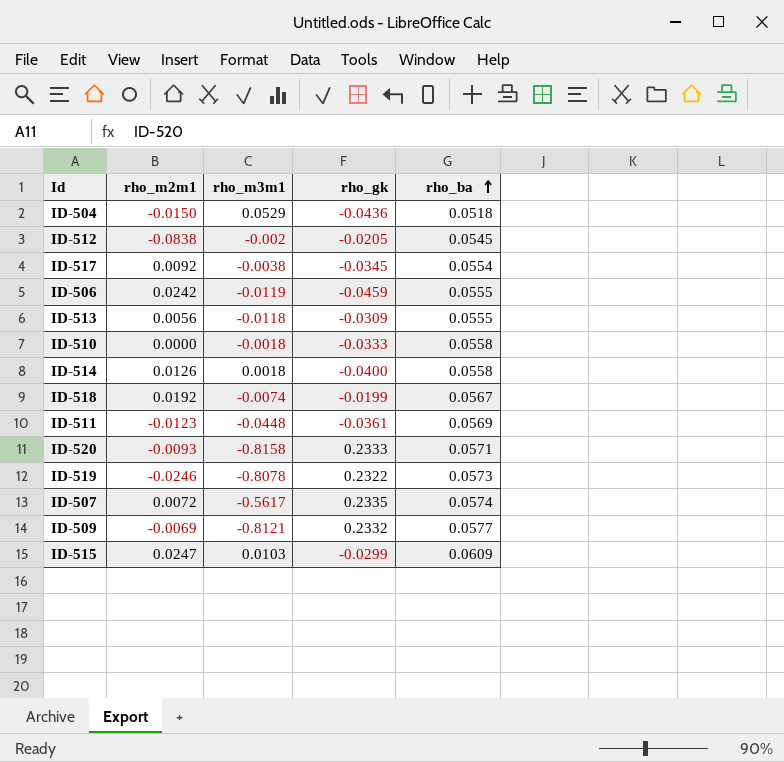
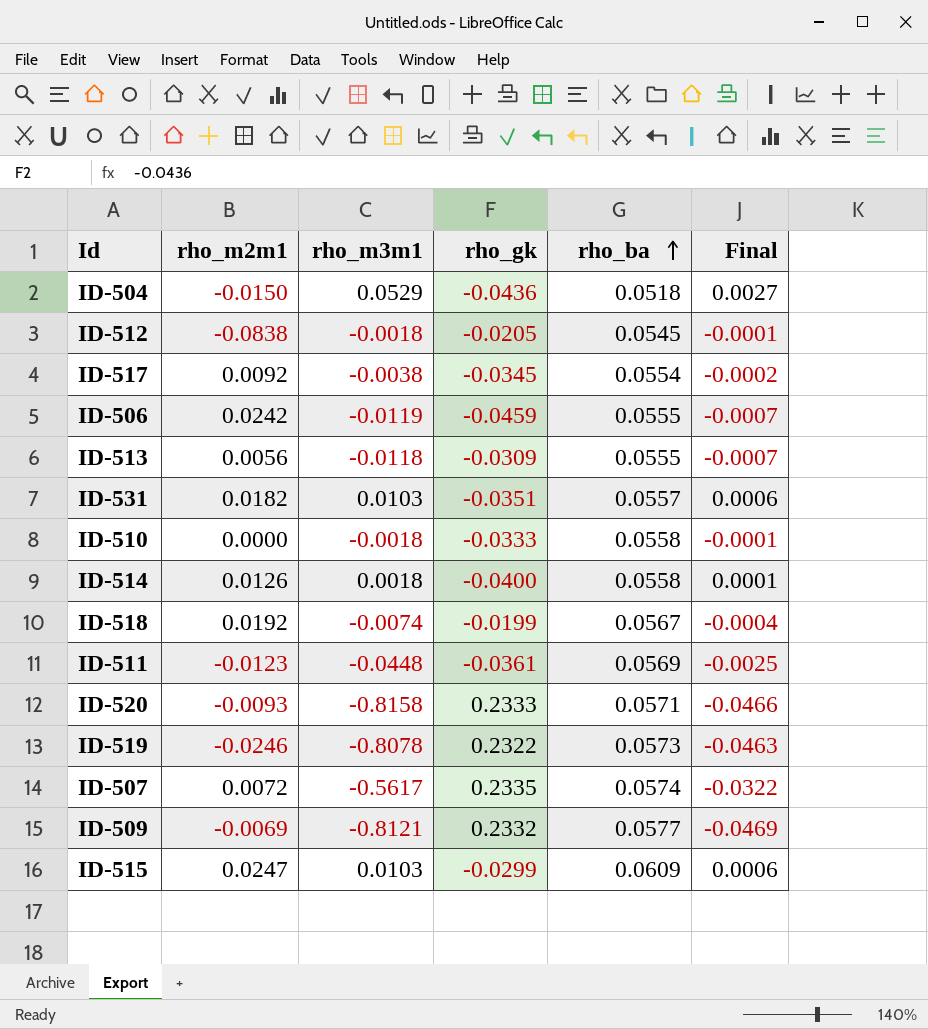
column Final | formula: none -> [rho_m3m1] * [rho_ba]
ID-512 | rho_m3m1: -0.002 -> -0.0018
row ID-531: none -> 0.0182 | 0.0103 | -0.0351 | 0.0557 | 0.0006

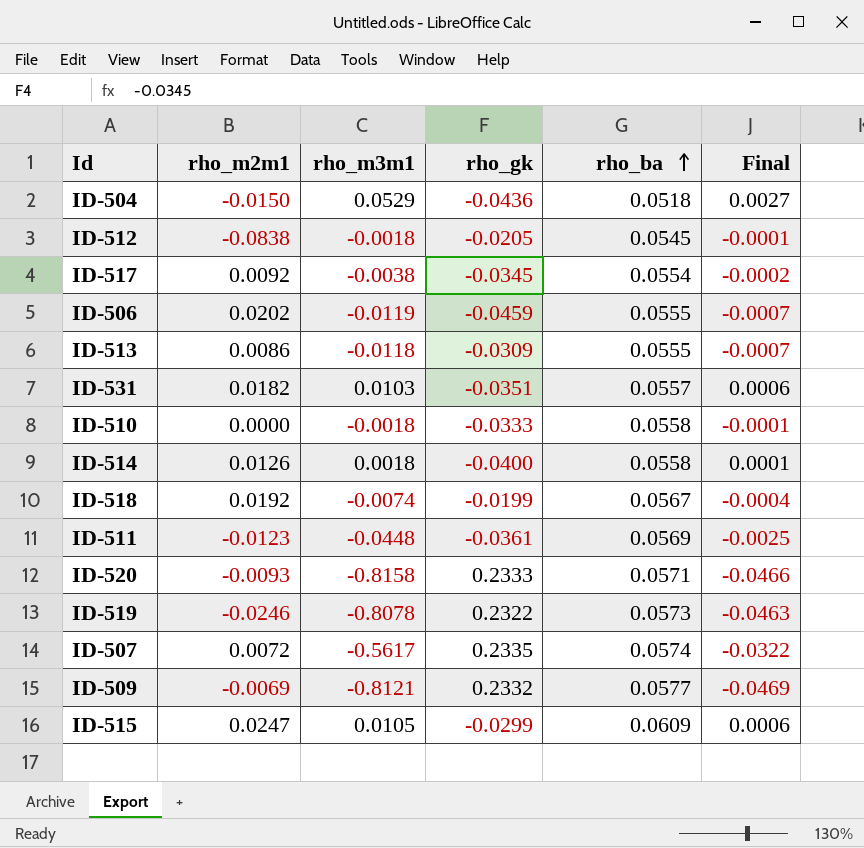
ID-506 | rho_m2m1: 0.0242 -> 0.0202
ID-513 | rho_m2m1: 0.0056 -> 0.0086
ID-515 | rho_m3m1: 0.0103 -> 0.0105

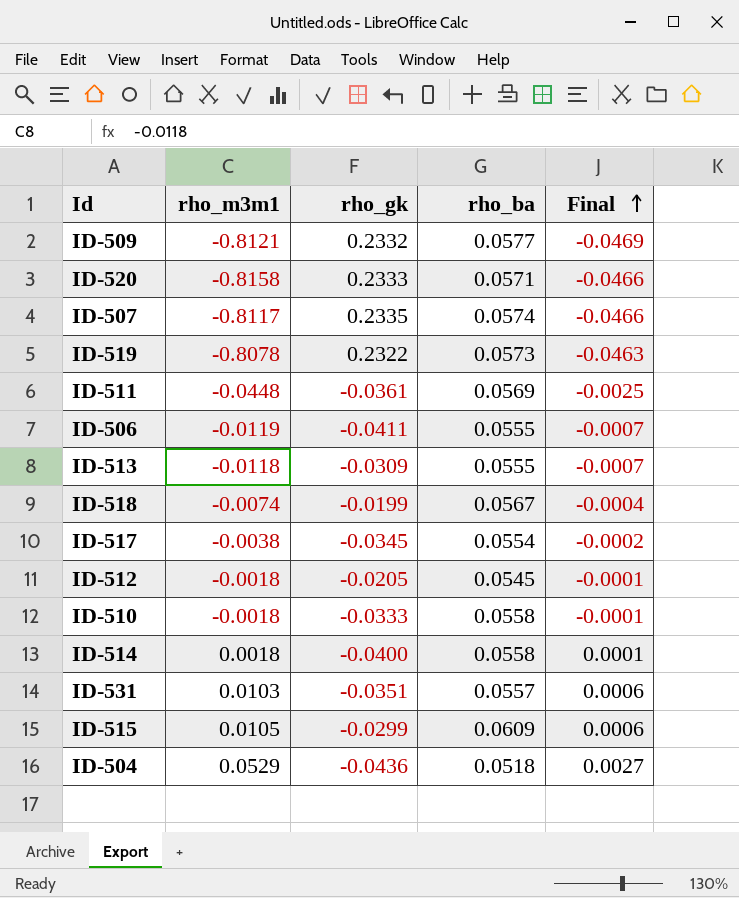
row order: rho_ba ascending -> Final ascending
column rho_m2m1 | position: 2 -> none
ID-507 | rho_m3m1: -0.5617 -> -0.8117
ID-507 | Final: -0.0322 -> -0.0466
ID-506 | rho_gk: -0.0459 -> -0.0411

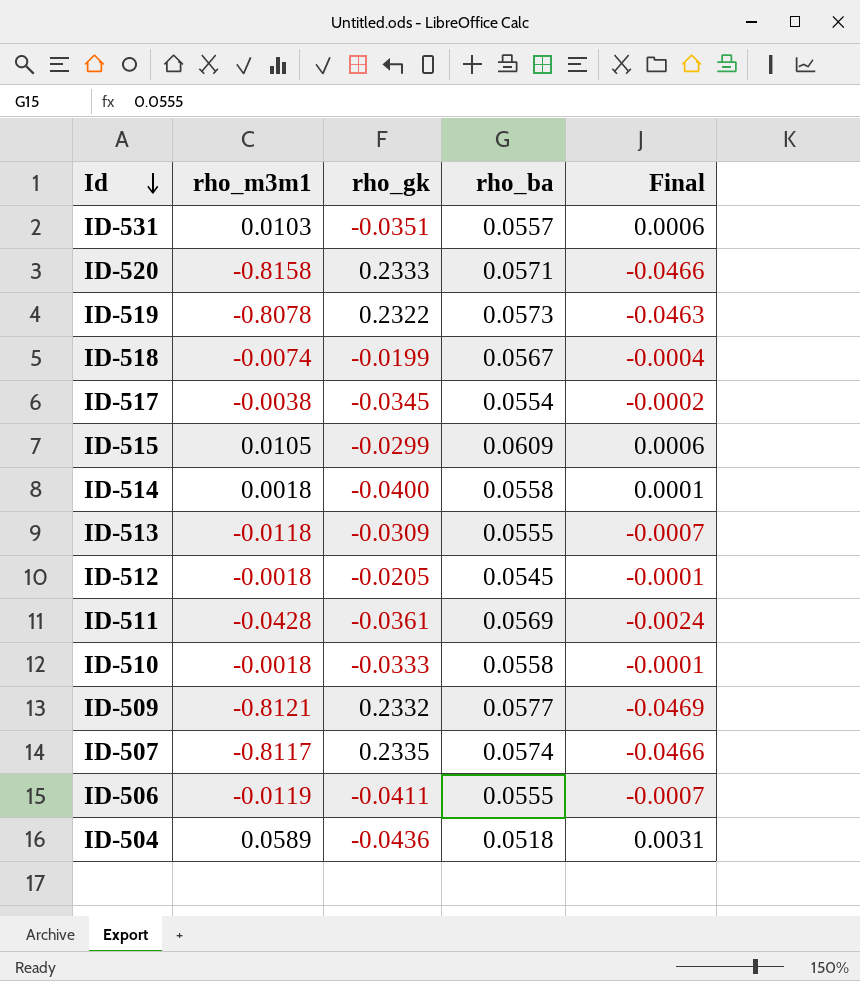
row order: Final ascending -> Id descending
ID-511 | rho_m3m1: -0.0448 -> -0.0428
ID-511 | Final: -0.0025 -> -0.0024
ID-504 | rho_m3m1: 0.0529 -> 0.0589
ID-504 | Final: 0.0027 -> 0.0031

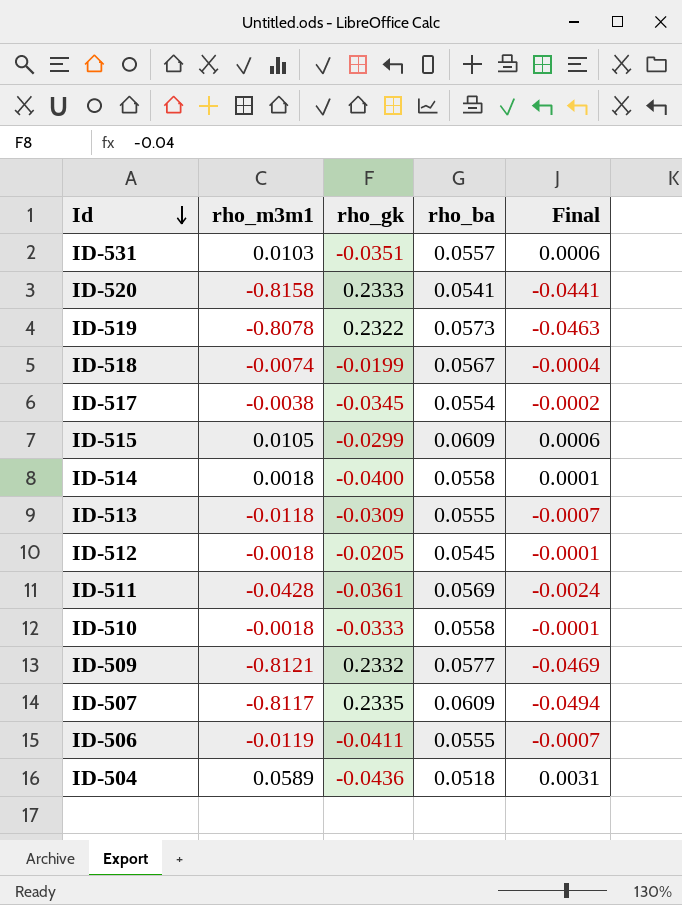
ID-520 | rho_ba: 0.0571 -> 0.0541
ID-520 | Final: -0.0466 -> -0.0441
ID-507 | rho_ba: 0.0574 -> 0.0609
ID-507 | Final: -0.0466 -> -0.0494

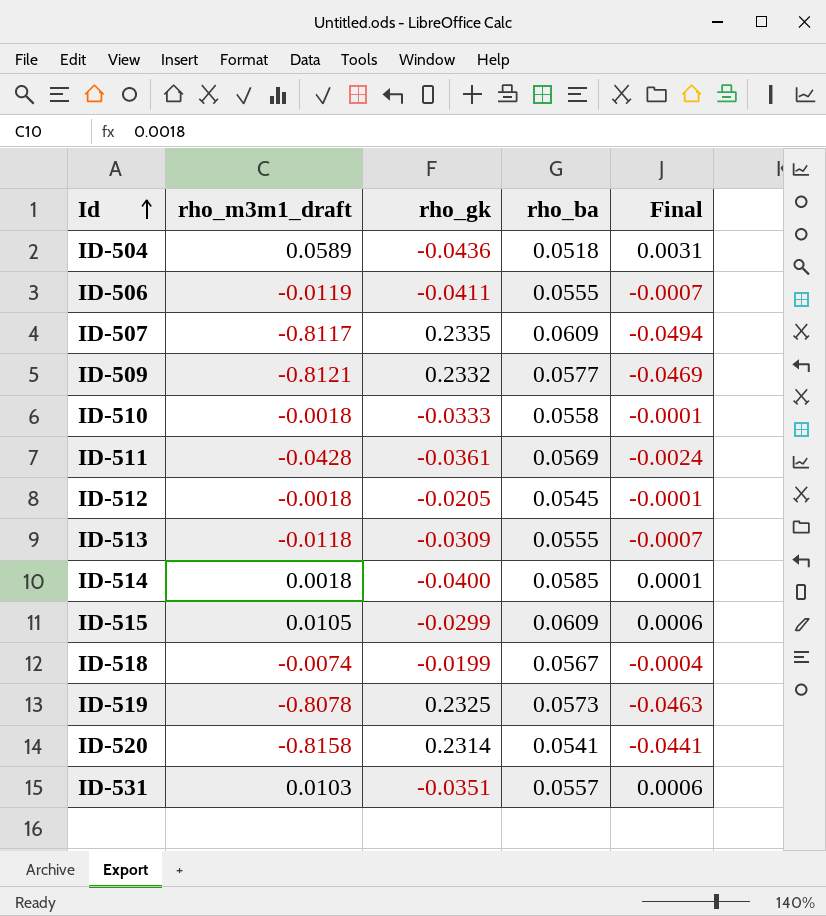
row order: Id descending -> Id ascending
column name: rho_m3m1 -> rho_m3m1_draft
row ID-517: -0.0038 | -0.0345 | 0.0554 | -0.0002 -> none
ID-514 | rho_ba: 0.0558 -> 0.0585
ID-519 | rho_gk: 0.2322 -> 0.2325
ID-520 | rho_gk: 0.2333 -> 0.2314

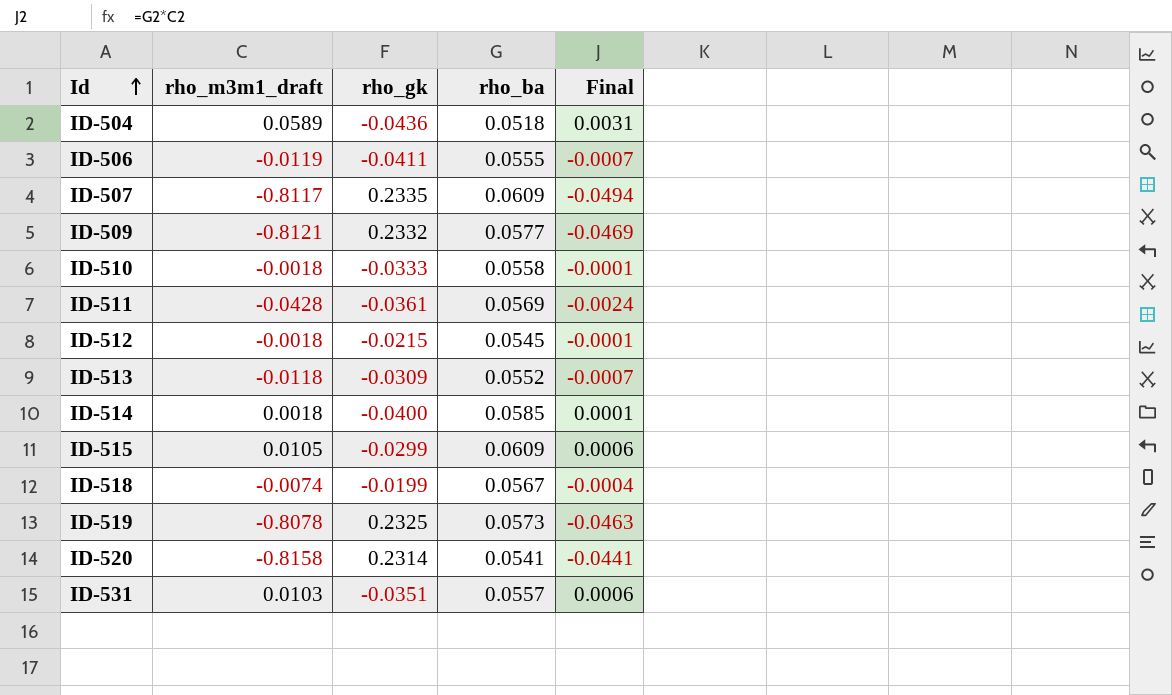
ID-512 | rho_gk: -0.0205 -> -0.0215
ID-513 | rho_ba: 0.0555 -> 0.0552

